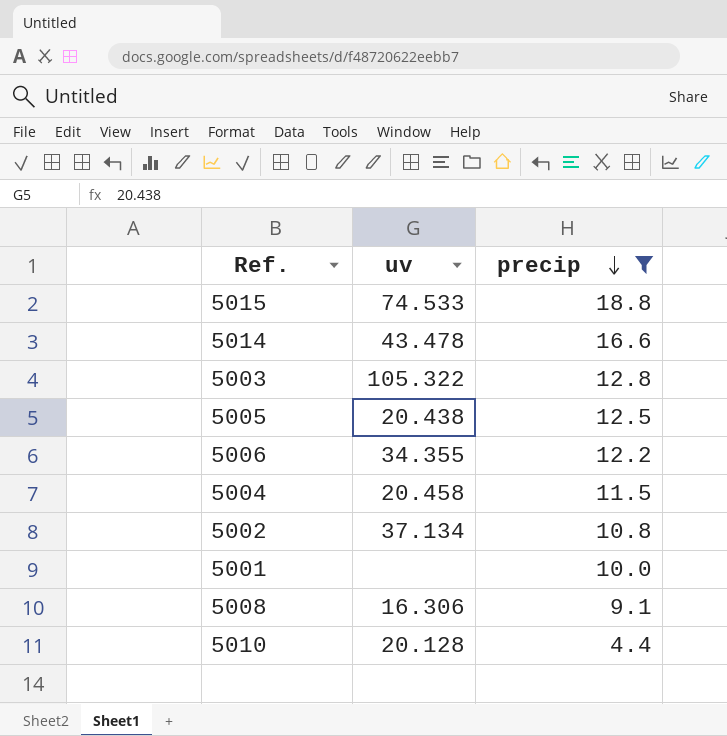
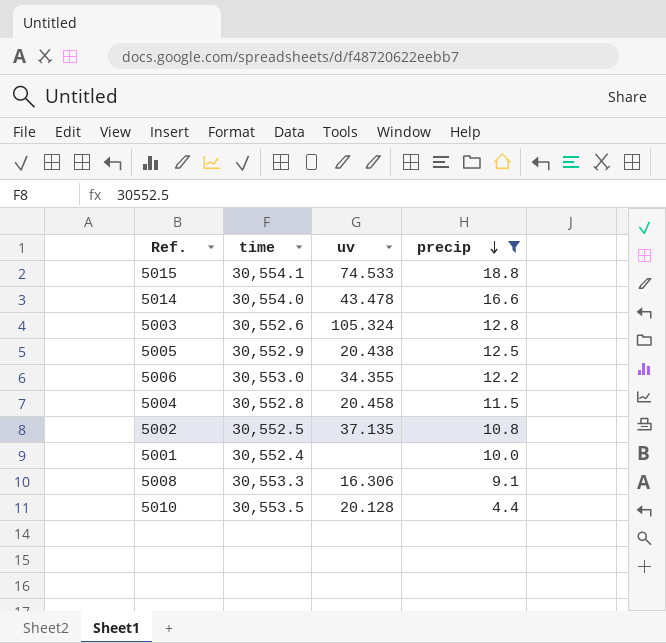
column time | position: none -> 2
5003 | uv: 105.322 -> 105.324
5002 | uv: 37.134 -> 37.135

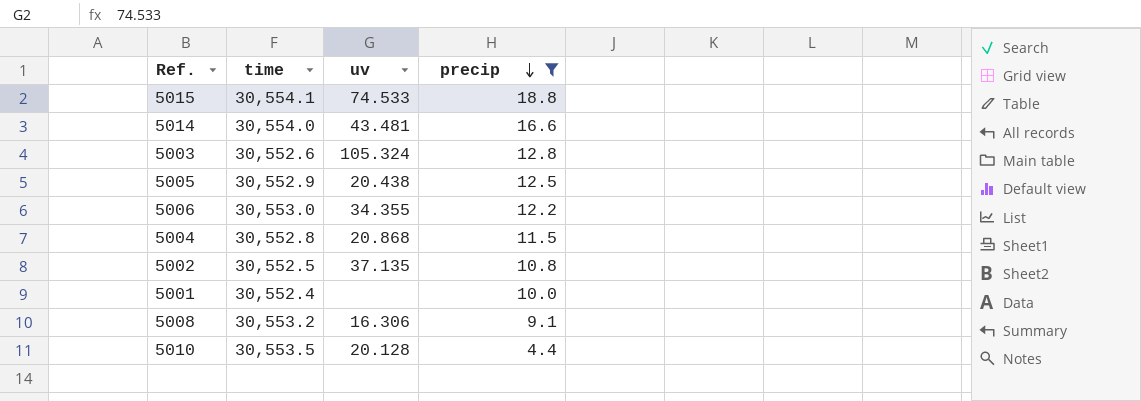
5014 | uv: 43.478 -> 43.481
5004 | uv: 20.458 -> 20.868
5008 | time: 30,553.3 -> 30,553.2

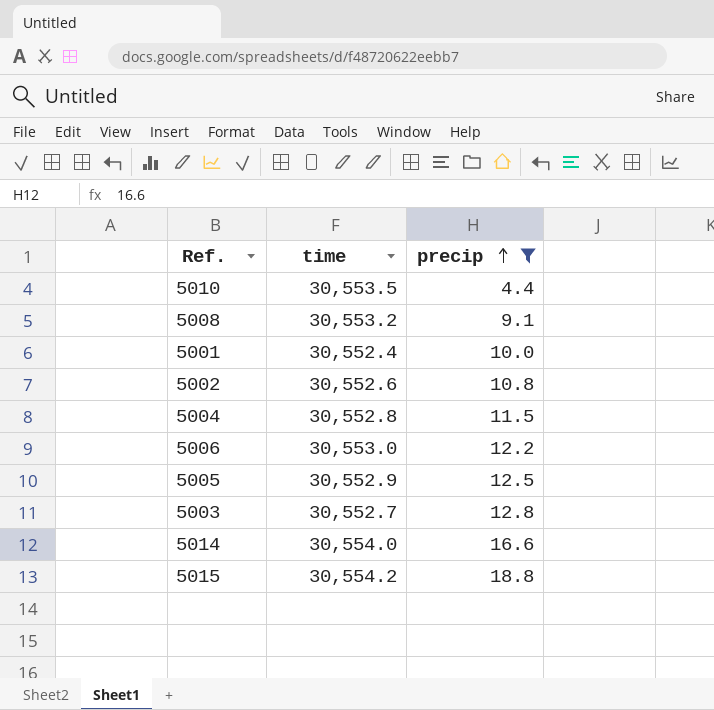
row order: precip descending -> precip ascending
column uv | position: 3 -> none
5002 | time: 30,552.5 -> 30,552.6
5003 | time: 30,552.6 -> 30,552.7
5015 | time: 30,554.1 -> 30,554.2

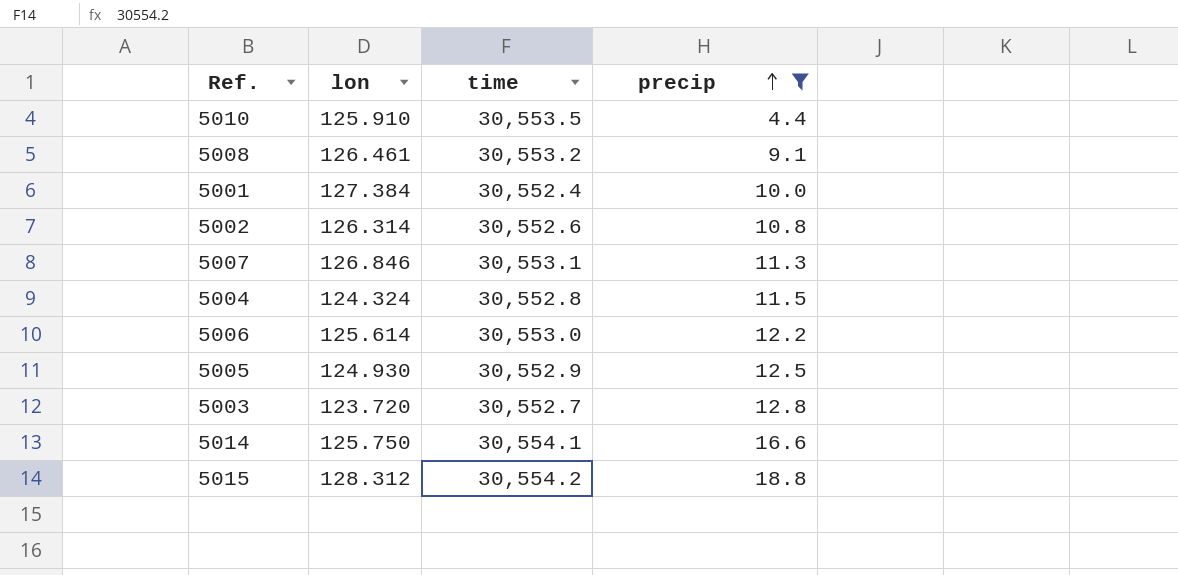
column lon | position: none -> 2
row 5007: none -> 126.846 | 30,553.1 | 11.3
5014 | time: 30,554.0 -> 30,554.1

